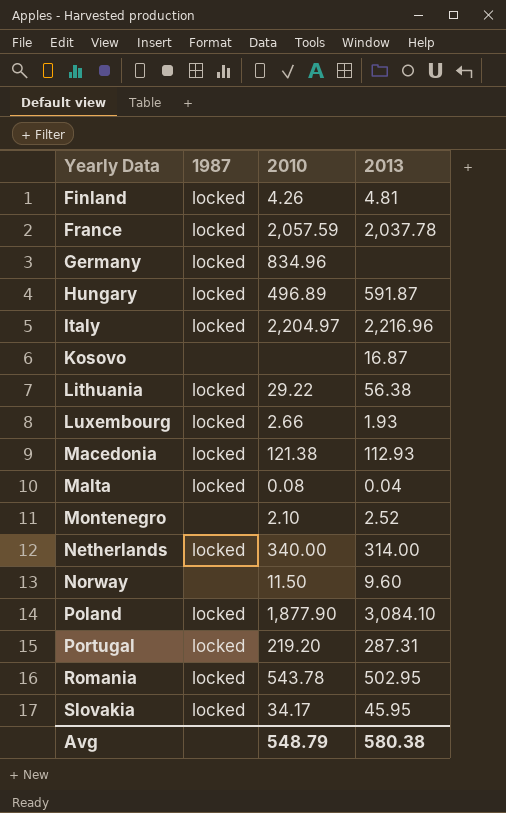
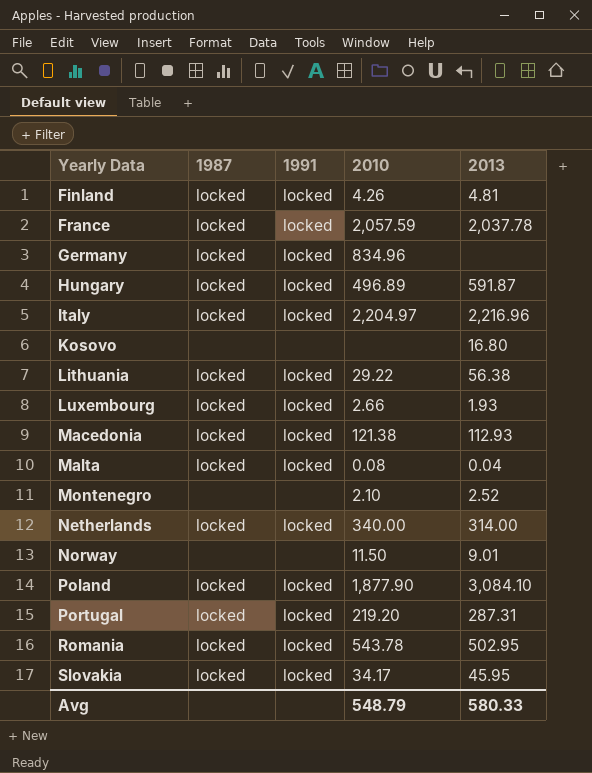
column 1991 | position: none -> 3
Kosovo | 2013: 16.87 -> 16.80
Norway | 2013: 9.60 -> 9.01
Avg | 2013: 580.38 -> 580.33

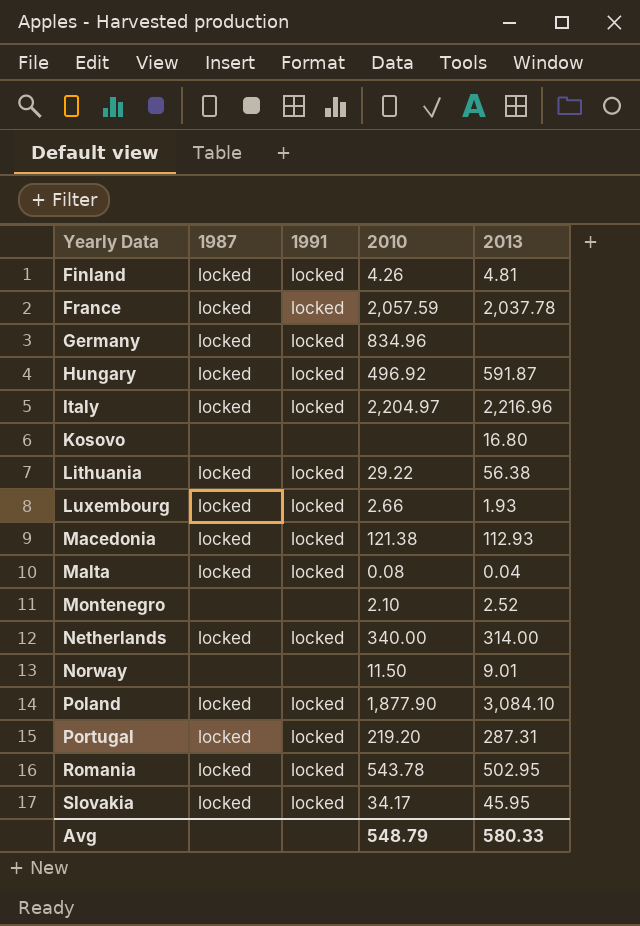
Hungary | 2010: 496.89 -> 496.92

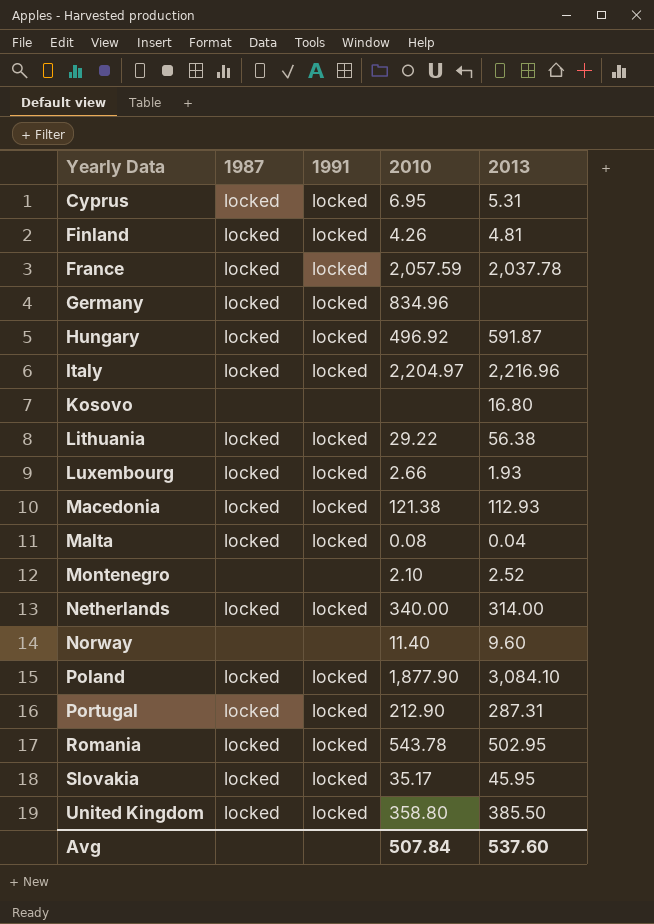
row Cyprus: none -> locked | locked | 6.95 | 5.31
Norway | 2010: 11.50 -> 11.40
Norway | 2013: 9.01 -> 9.60
Portugal | 2010: 219.20 -> 212.90
Slovakia | 2010: 34.17 -> 35.17
row United Kingdom: none -> locked | locked | 358.80 | 385.50
Avg | 2010: 548.79 -> 507.84
Avg | 2013: 580.33 -> 537.60

